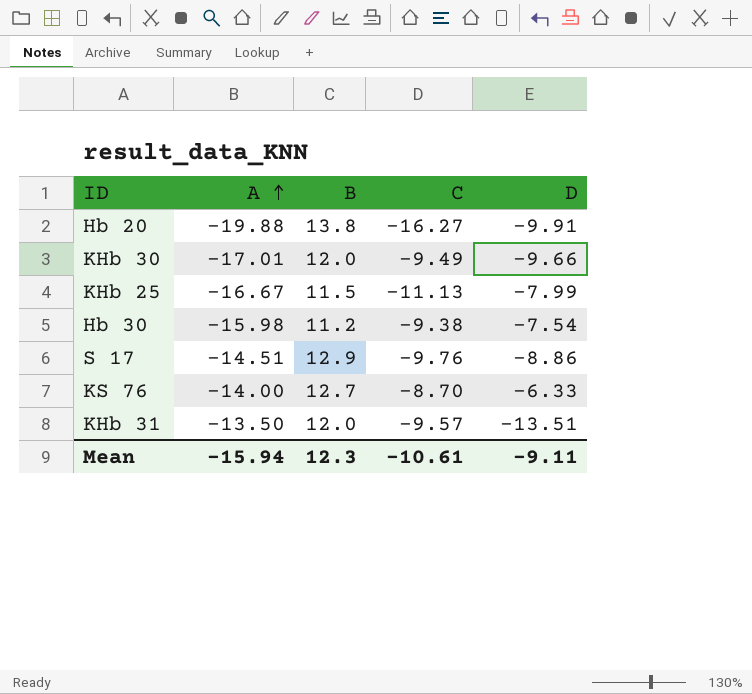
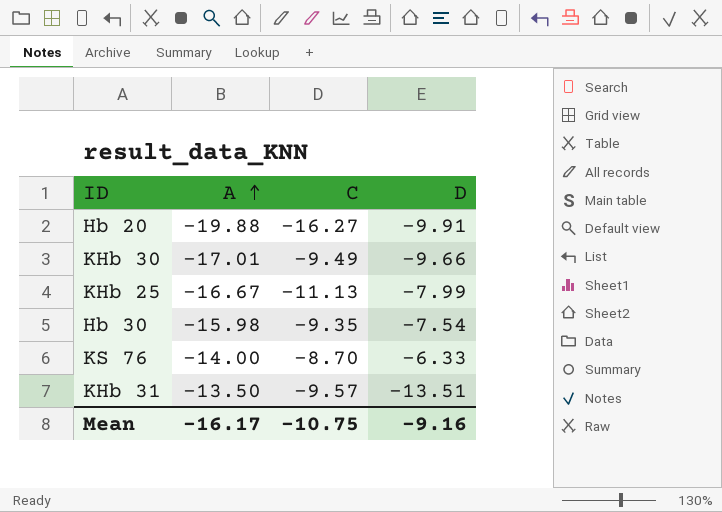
column B | position: 3 -> none
row S 17: -14.51 | 12.9 | -9.76 | -8.86 -> none
Hb 30 | C: -9.38 -> -9.35
Mean | A: -15.94 -> -16.17
Mean | C: -10.61 -> -10.75
Mean | D: -9.11 -> -9.16

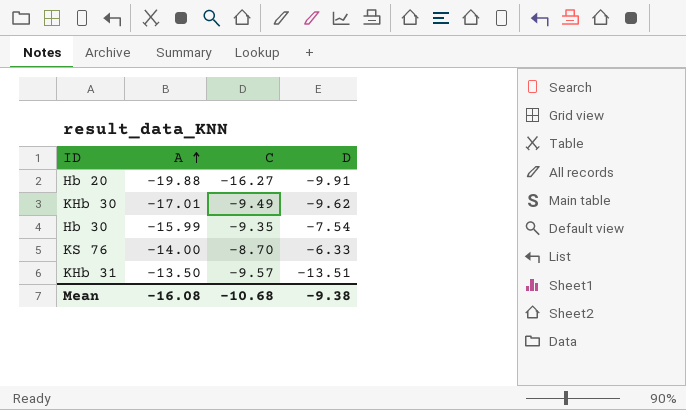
row KHb 25: -16.67 | -11.13 | -7.99 -> none
KHb 30 | D: -9.66 -> -9.62
Hb 30 | A: -15.98 -> -15.99
Mean | A: -16.17 -> -16.08
Mean | C: -10.75 -> -10.68
Mean | D: -9.16 -> -9.38

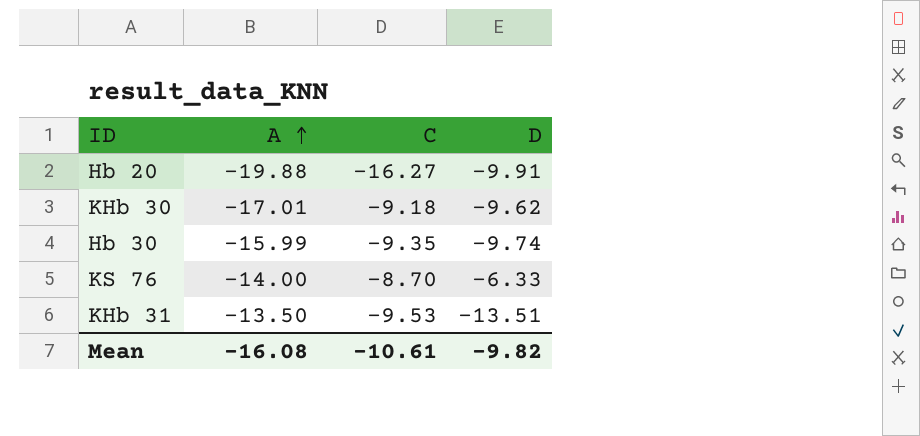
KHb 30 | C: -9.49 -> -9.18
Hb 30 | D: -7.54 -> -9.74
KHb 31 | C: -9.57 -> -9.53
Mean | C: -10.68 -> -10.61
Mean | D: -9.38 -> -9.82

